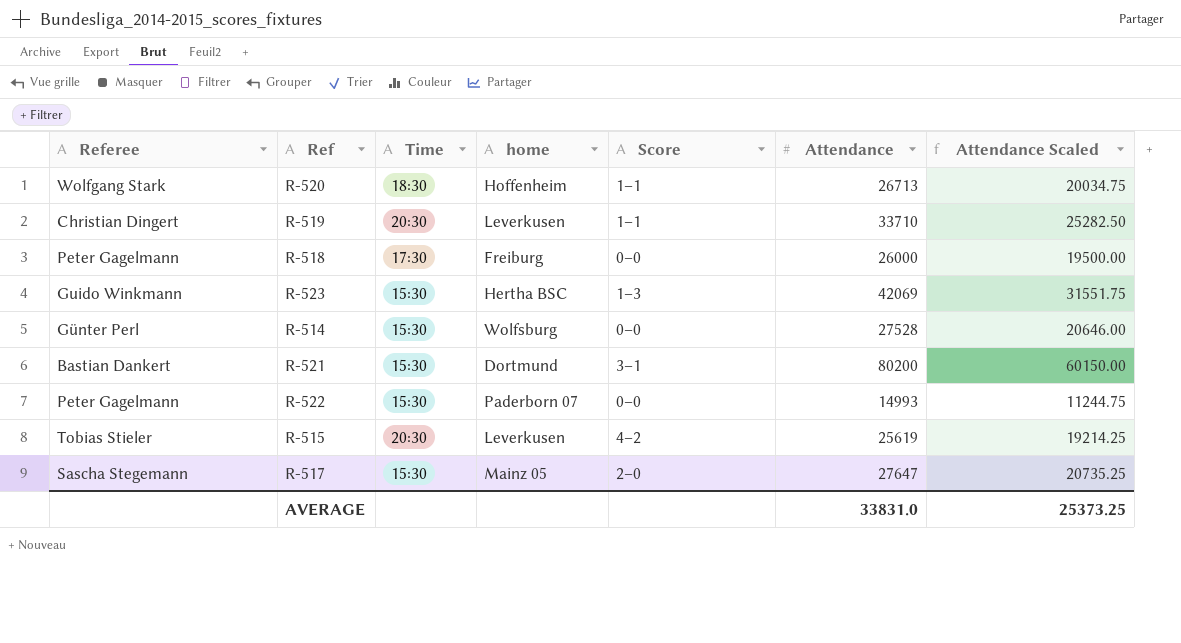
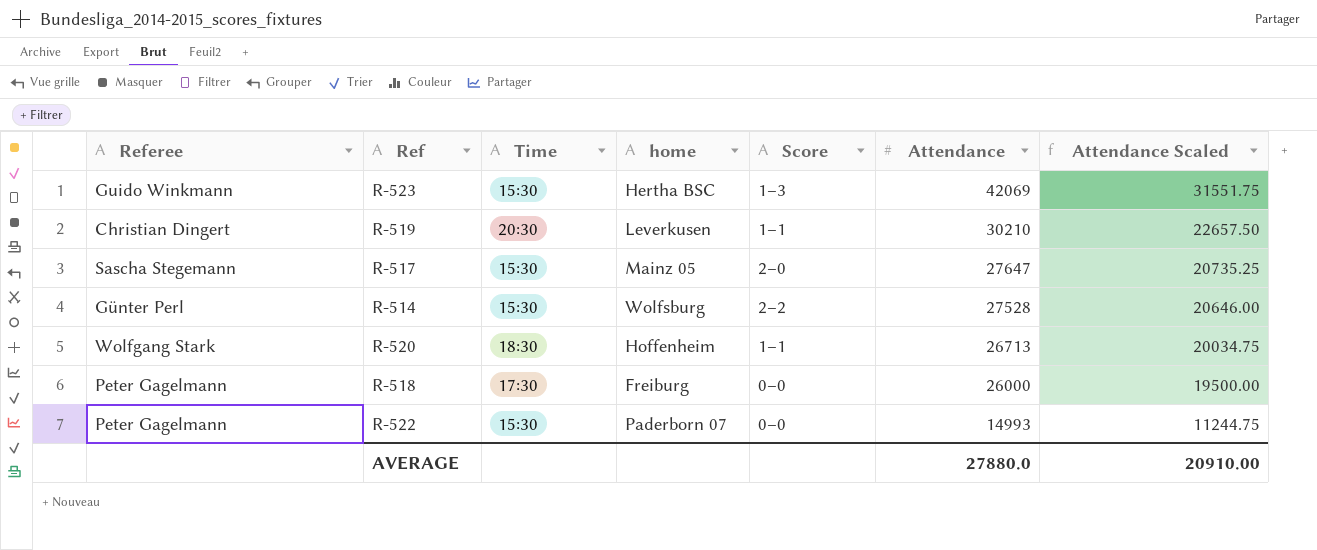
row order: none -> Attendance descending
row R-521: Bastian Dankert | 15:30 | Dortmund | 3–1 | 80200 | 60150.00 -> none
row R-515: Tobias Stieler | 20:30 | Leverkusen | 4–2 | 25619 | 19214.25 -> none
R-519 | Attendance: 33710 -> 30210
R-519 | Attendance Scaled: 25282.50 -> 22657.50
R-514 | Score: 0–0 -> 2–2
AVERAGE | Attendance: 33831.0 -> 27880.0
AVERAGE | Attendance Scaled: 25373.25 -> 20910.00

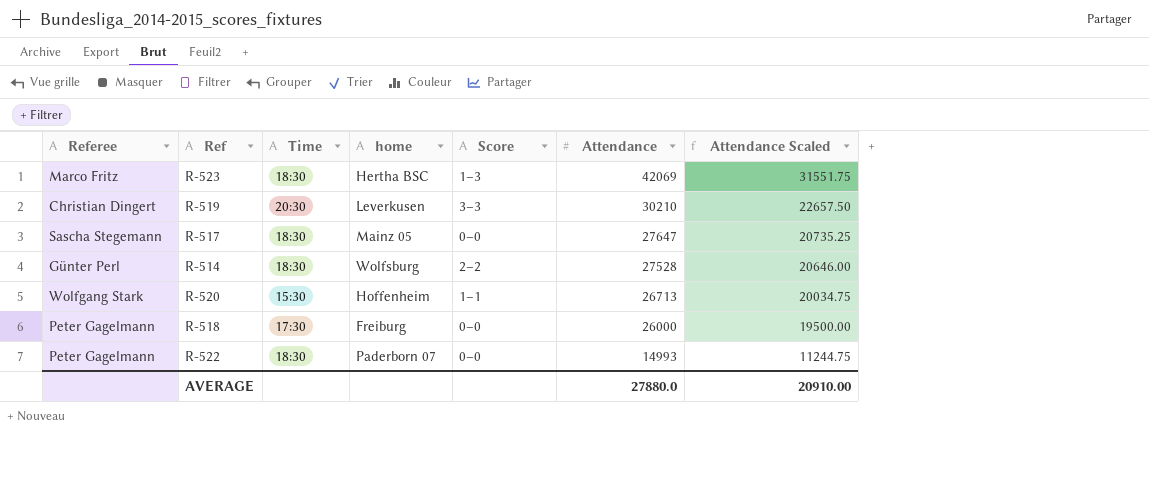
R-523 | Referee: Guido Winkmann -> Marco Fritz
R-523 | Time: 15:30 -> 18:30
R-519 | Score: 1–1 -> 3–3
R-517 | Time: 15:30 -> 18:30
R-517 | Score: 2–0 -> 0–0
R-514 | Time: 15:30 -> 18:30
R-520 | Time: 18:30 -> 15:30
R-522 | Time: 15:30 -> 18:30

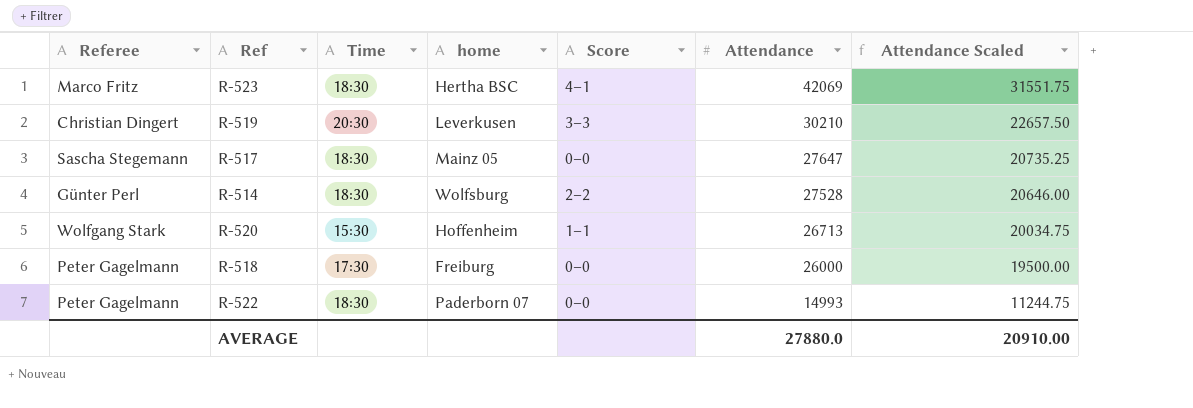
R-523 | Score: 1–3 -> 4–1

